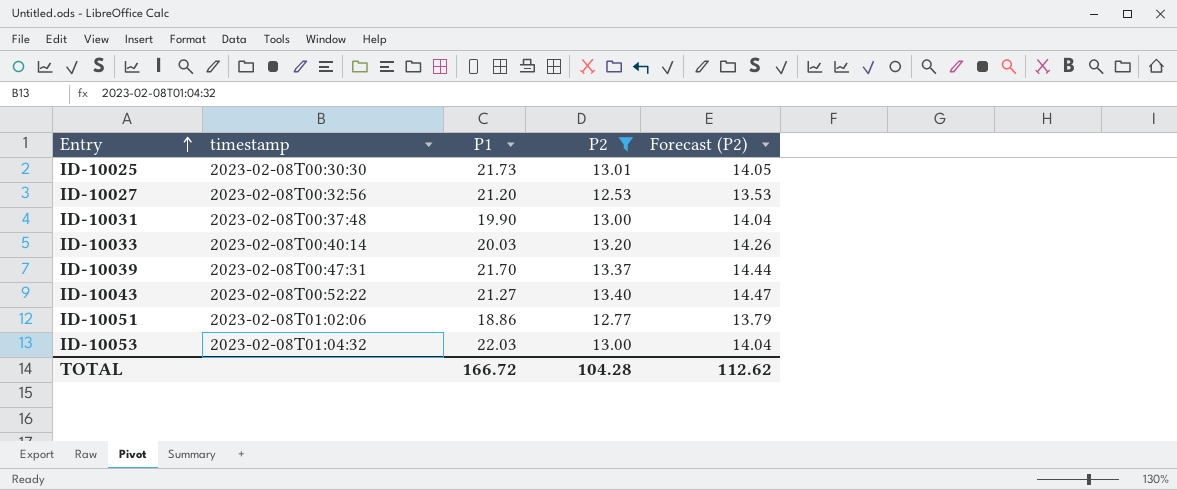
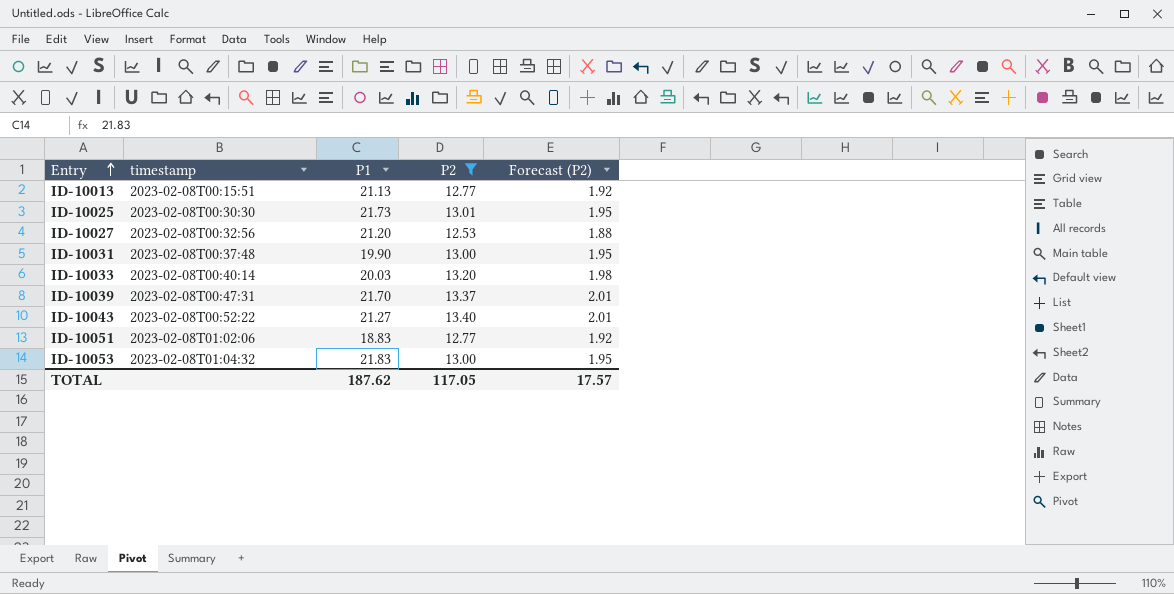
column Forecast (P2) | formula: [P2] * 1.08 -> [P2] * 0.15
row ID-10013: none -> 2023-02-08T00:15:51 | 21.13 | 12.77 | 1.92
ID-10051 | P1: 18.86 -> 18.83
ID-10053 | P1: 22.03 -> 21.83
TOTAL | P1: 166.72 -> 187.62
TOTAL | P2: 104.28 -> 117.05
TOTAL | Forecast (P2): 112.62 -> 17.57

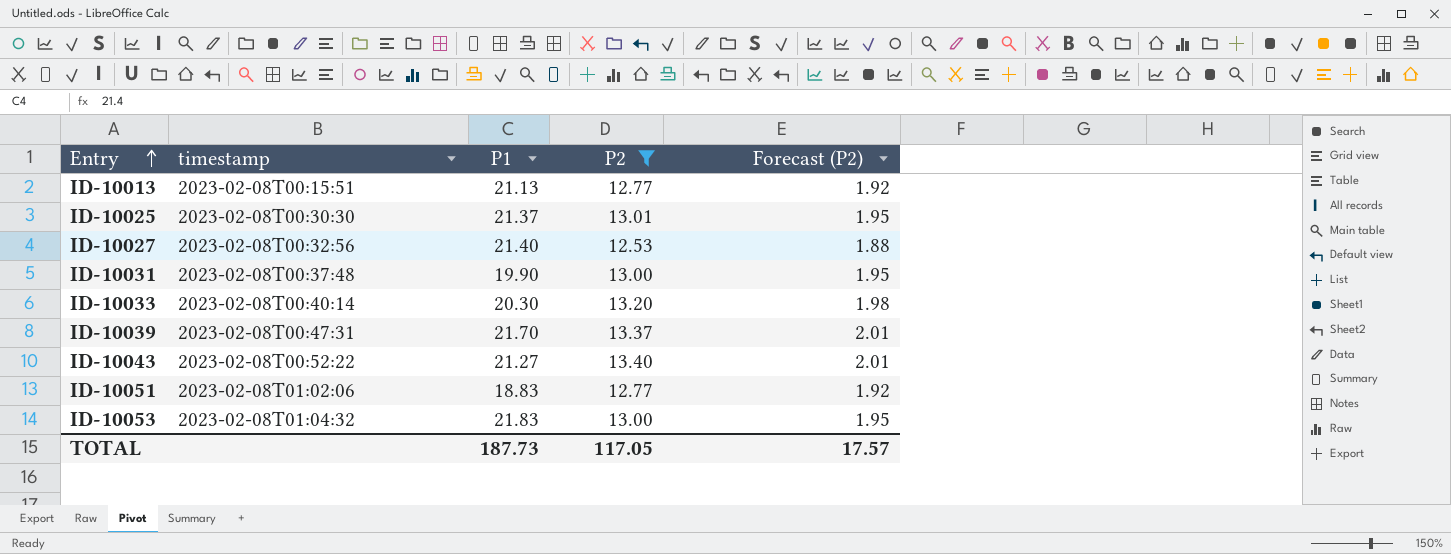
ID-10025 | P1: 21.73 -> 21.37
ID-10027 | P1: 21.20 -> 21.40
ID-10033 | P1: 20.03 -> 20.30
TOTAL | P1: 187.62 -> 187.73

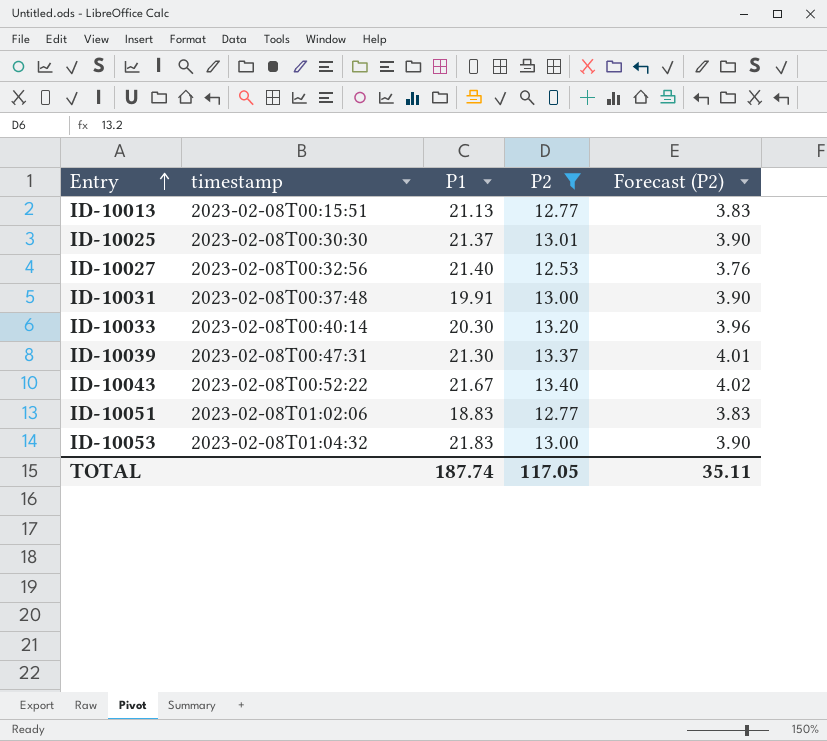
column Forecast (P2) | formula: [P2] * 0.15 -> [P2] * 0.3
ID-10031 | P1: 19.90 -> 19.91
ID-10039 | P1: 21.70 -> 21.30
ID-10043 | P1: 21.27 -> 21.67
TOTAL | P1: 187.73 -> 187.74
TOTAL | Forecast (P2): 17.57 -> 35.11

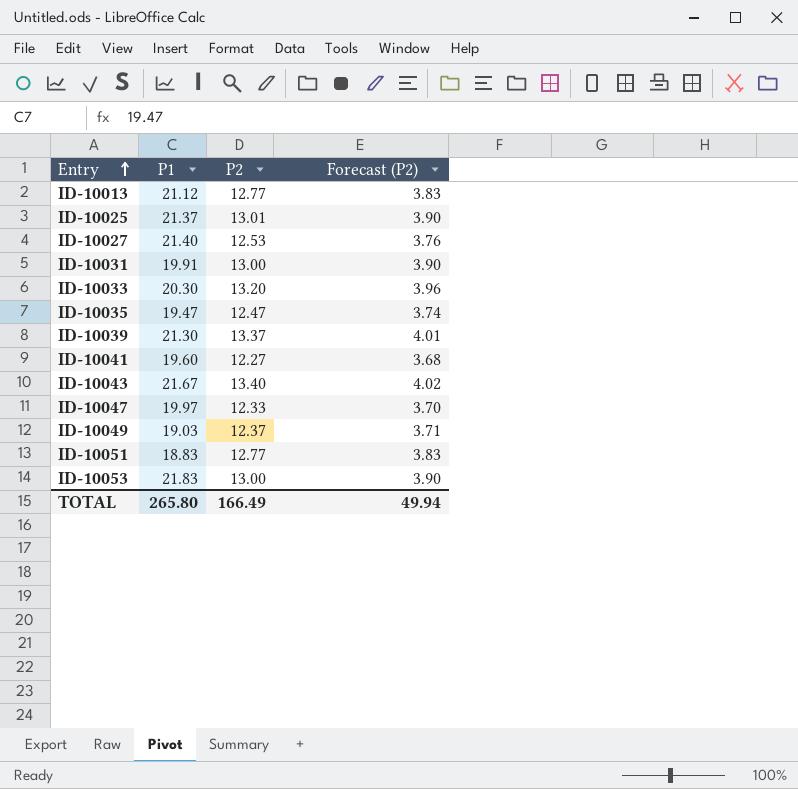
filter: P2 >= 12.53 -> none
column timestamp | position: 2 -> none
ID-10013 | P1: 21.13 -> 21.12
TOTAL | P1: 187.74 -> 265.80
TOTAL | P2: 117.05 -> 166.49
TOTAL | Forecast (P2): 35.11 -> 49.94

